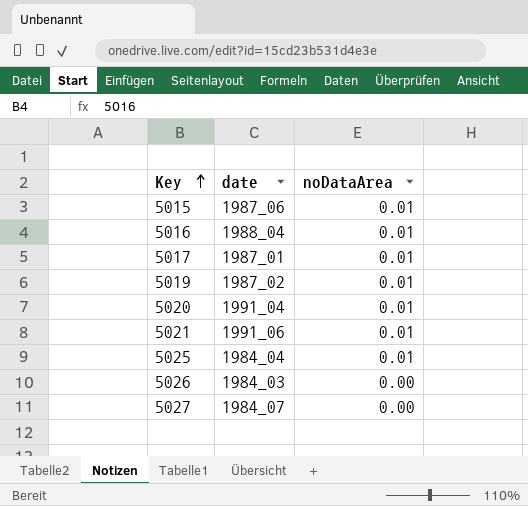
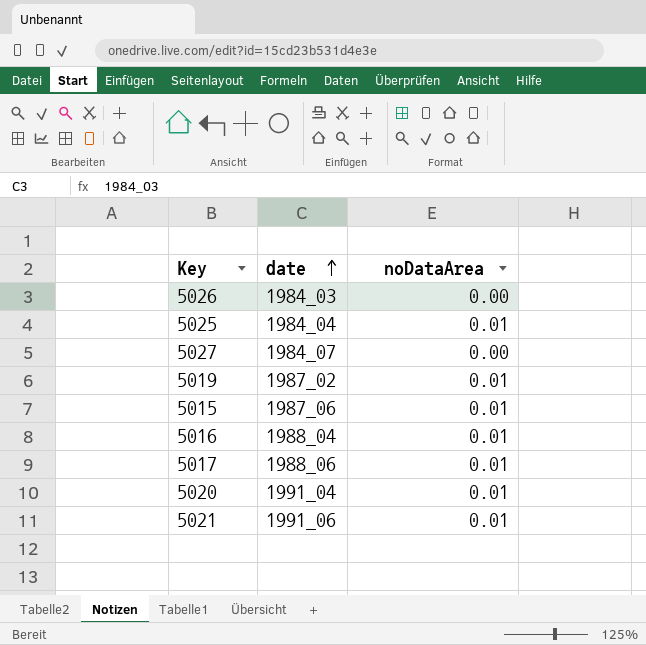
row order: Key ascending -> date ascending
5017 | date: 1987_01 -> 1988_06

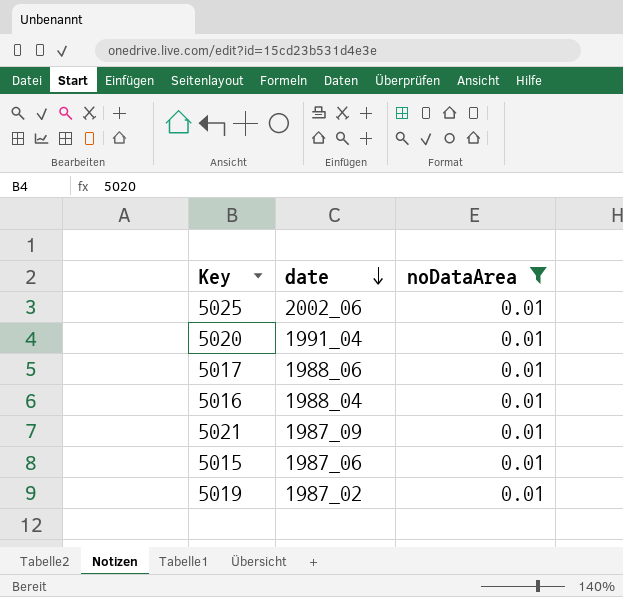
filter: none -> noDataArea = 0.01
row order: date ascending -> date descending
5025 | date: 1984_04 -> 2002_06
5021 | date: 1991_06 -> 1987_09

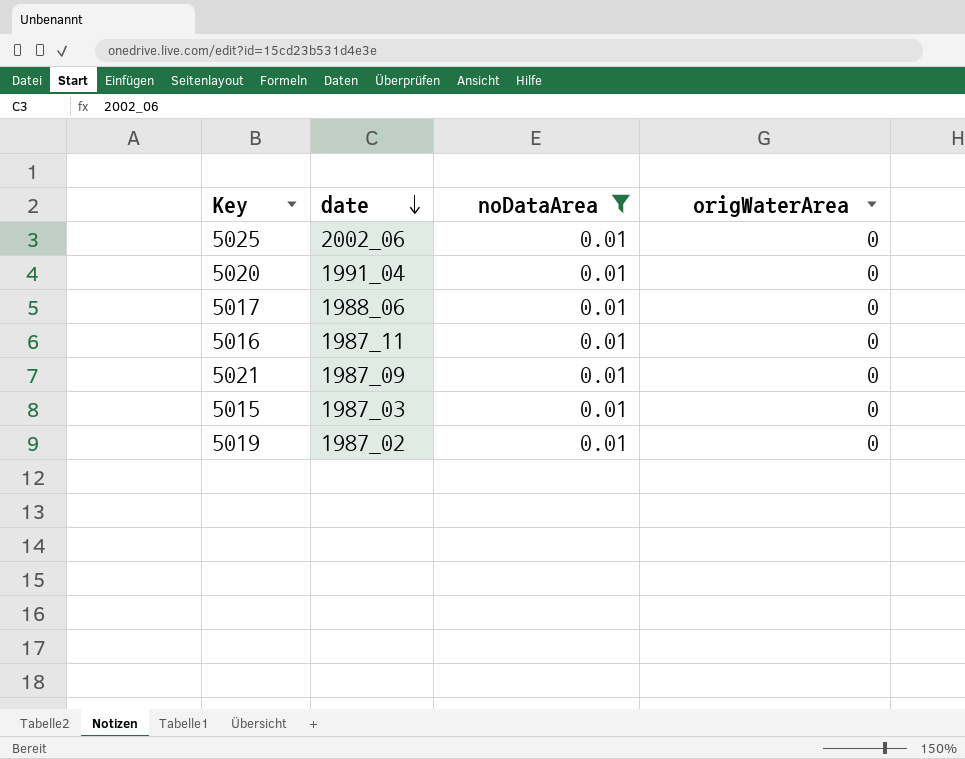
column origWaterArea | position: none -> 4
5016 | date: 1988_04 -> 1987_11
5015 | date: 1987_06 -> 1987_03

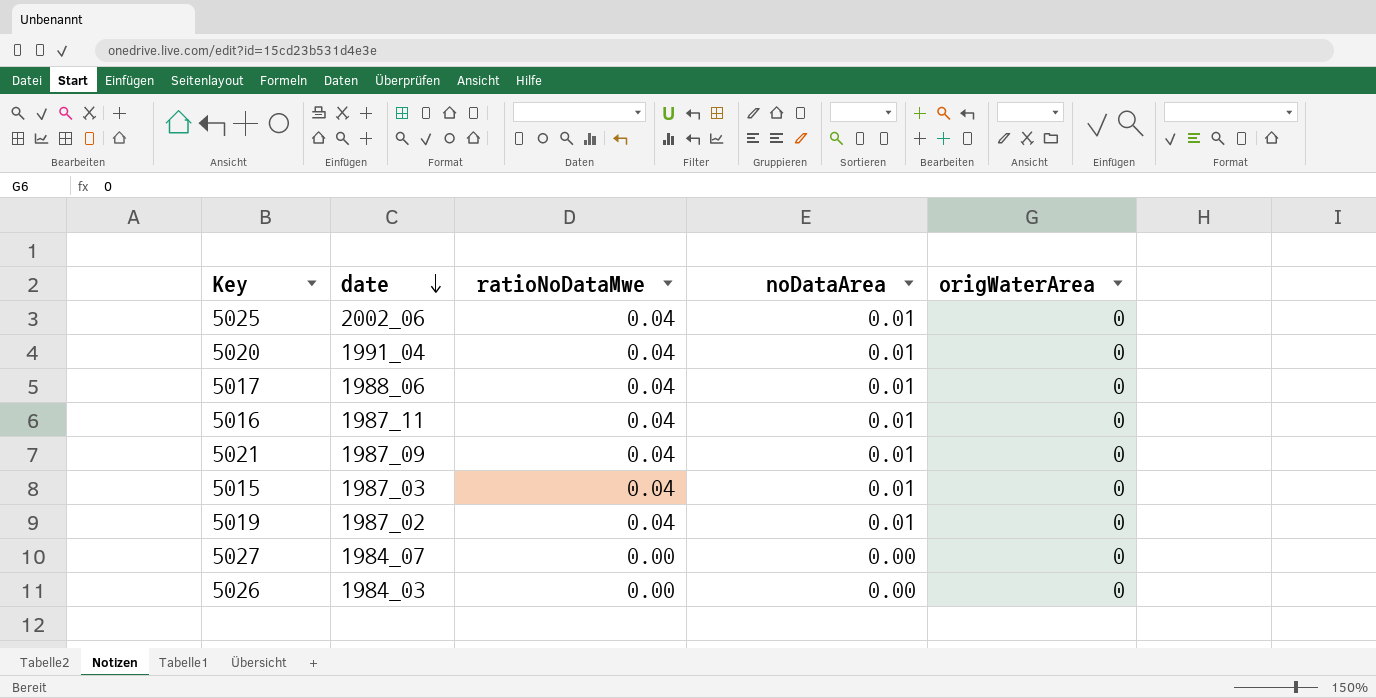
filter: noDataArea = 0.01 -> none
column ratioNoDataMwe | position: none -> 3

